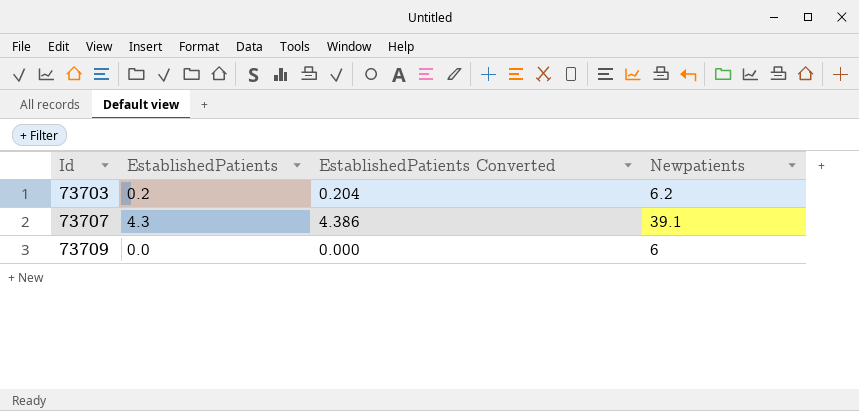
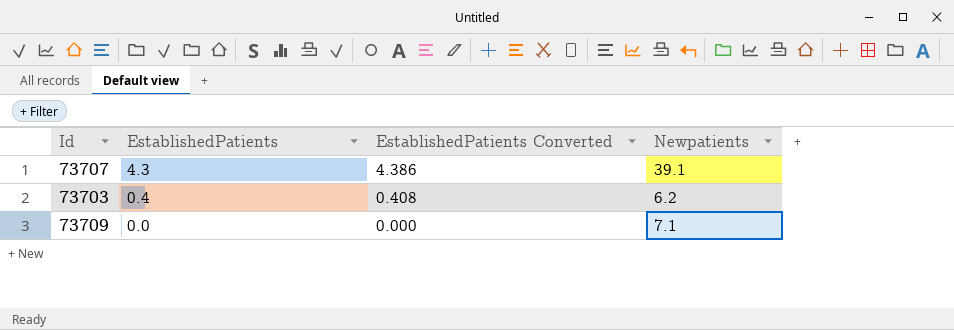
row order: Id ascending -> EstablishedPatients descending
73703 | EstablishedPatients: 0.2 -> 0.4
73703 | EstablishedPatients Converted: 0.204 -> 0.408
73709 | Newpatients: 6 -> 7.1

